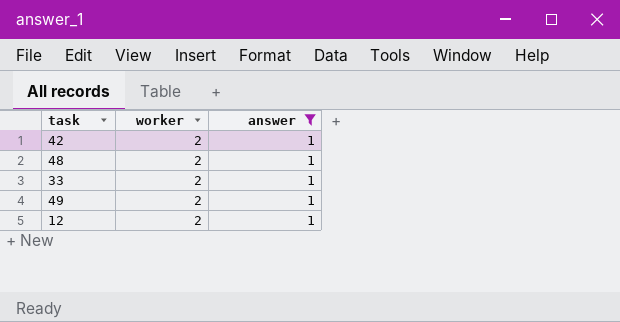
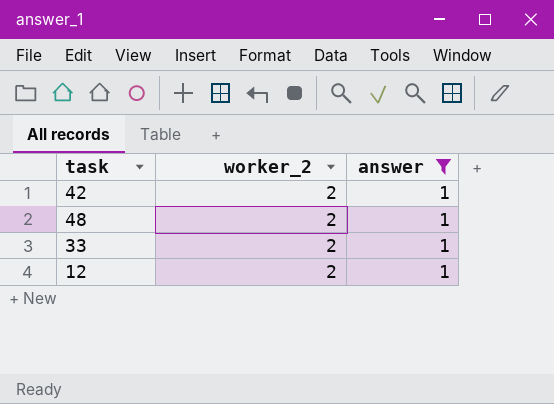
column name: worker -> worker_2
row 49: 2 | 1 -> none

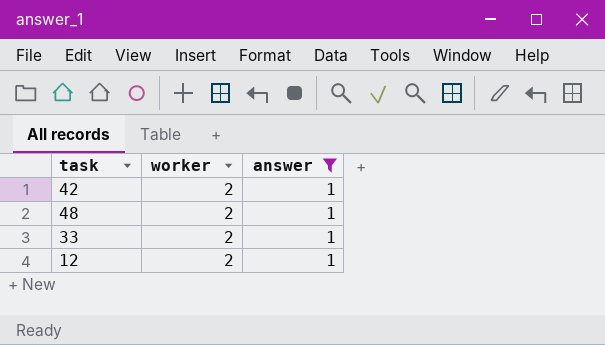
column name: worker_2 -> worker

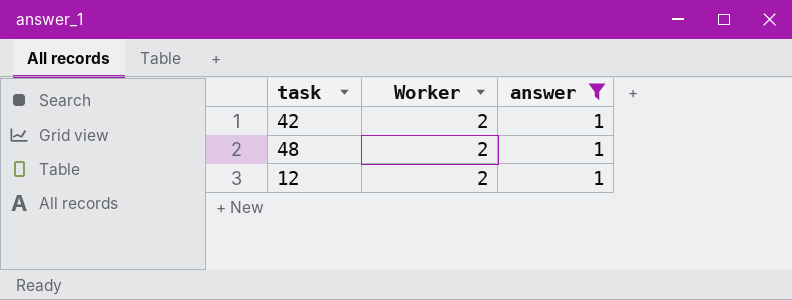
column name: worker -> Worker
row 33: 2 | 1 -> none

